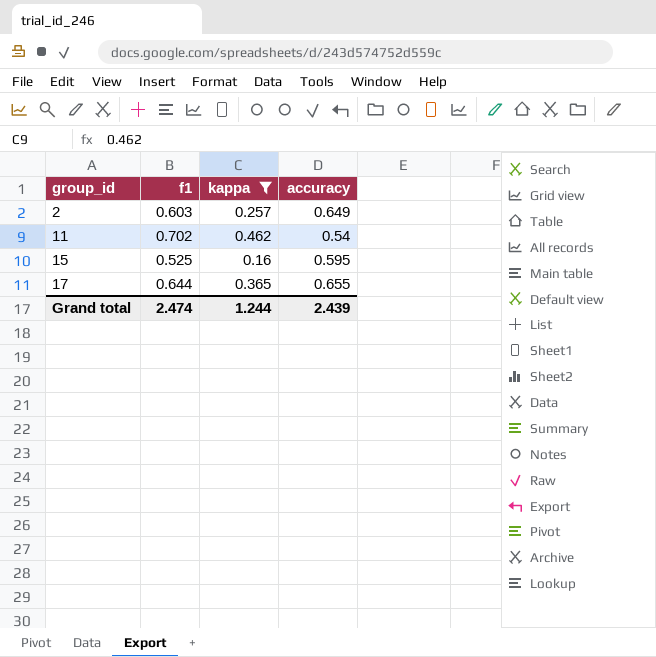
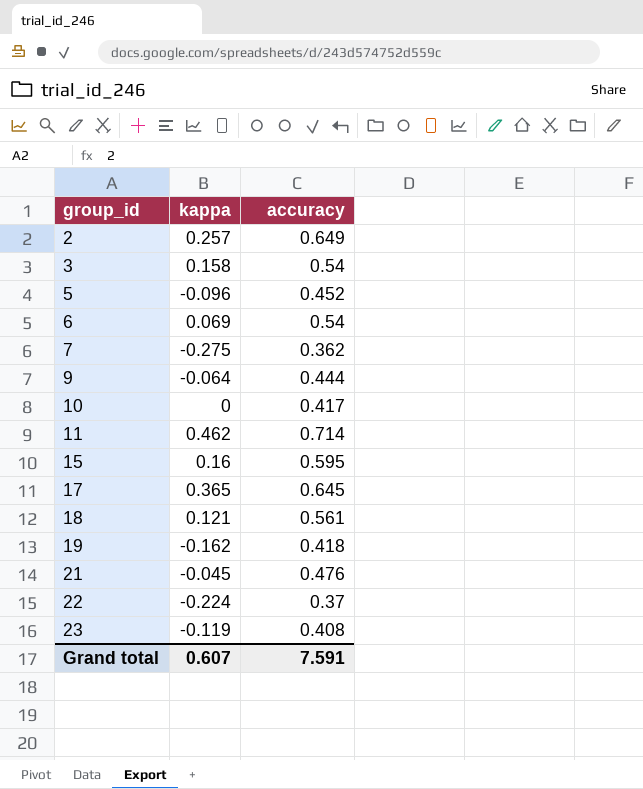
filter: kappa >= 0.16 -> none
column f1 | position: 2 -> none
11 | accuracy: 0.54 -> 0.714
17 | accuracy: 0.655 -> 0.645
Grand total | kappa: 1.244 -> 0.607
Grand total | accuracy: 2.439 -> 7.591

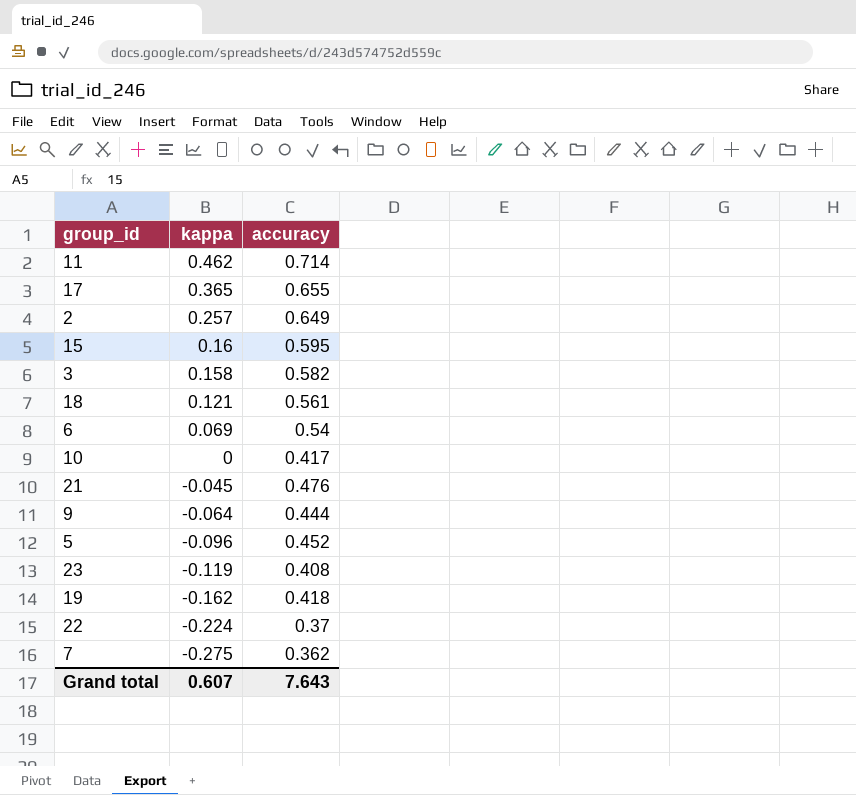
row order: group_id ascending -> kappa descending
17 | accuracy: 0.645 -> 0.655
3 | accuracy: 0.54 -> 0.582
Grand total | accuracy: 7.591 -> 7.643

